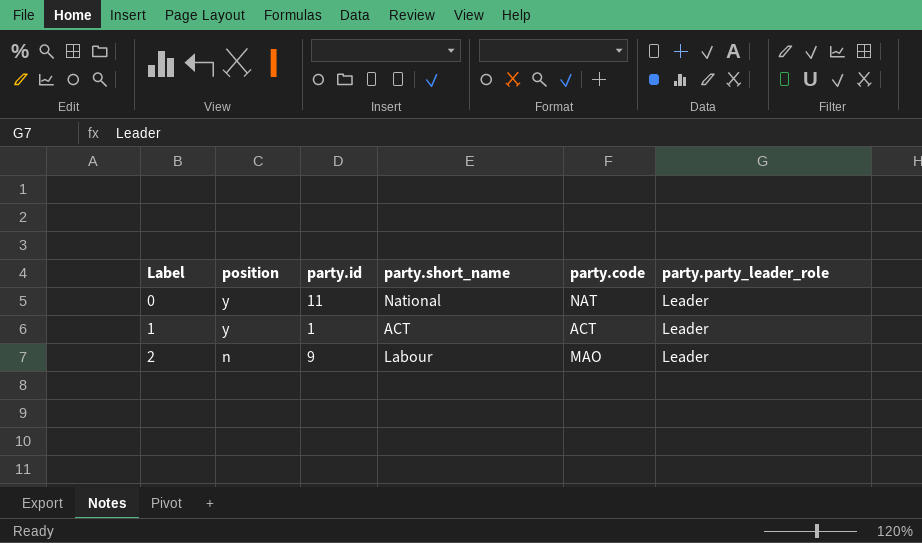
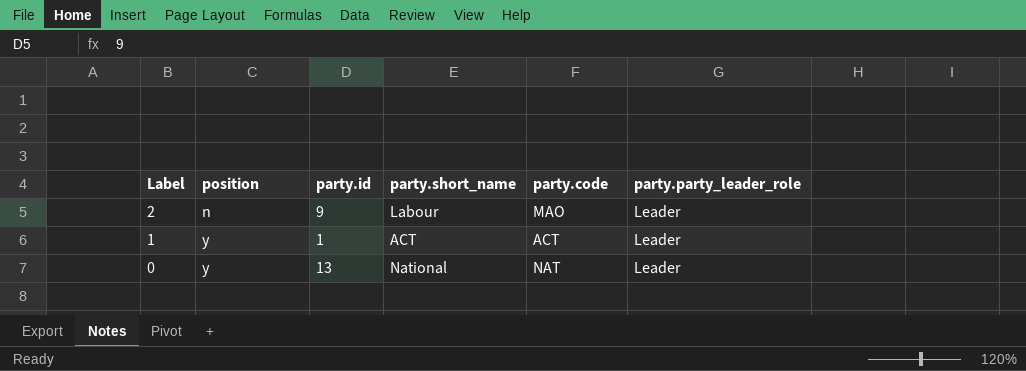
row order: Label ascending -> Label descending
0 | party.id: 11 -> 13

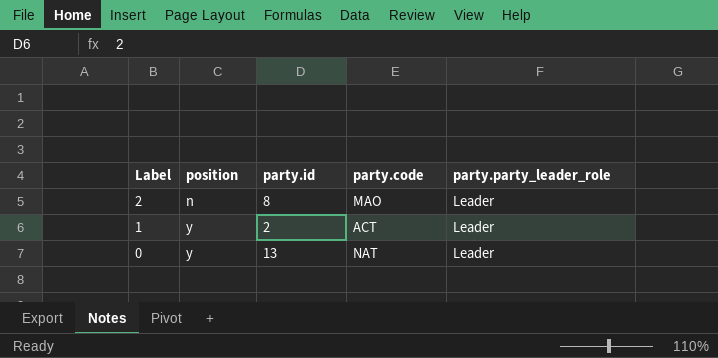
column party.short_name | position: 4 -> none
2 | party.id: 9 -> 8
1 | party.id: 1 -> 2

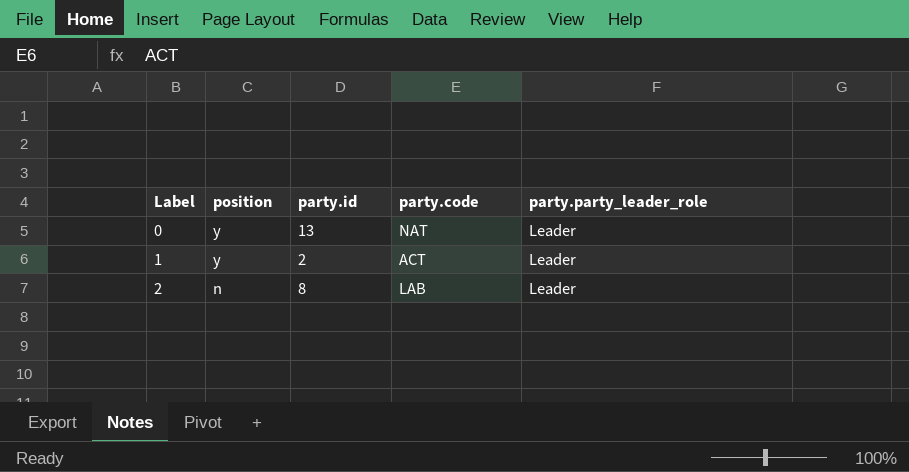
row order: Label descending -> Label ascending
2 | party.code: MAO -> LAB

